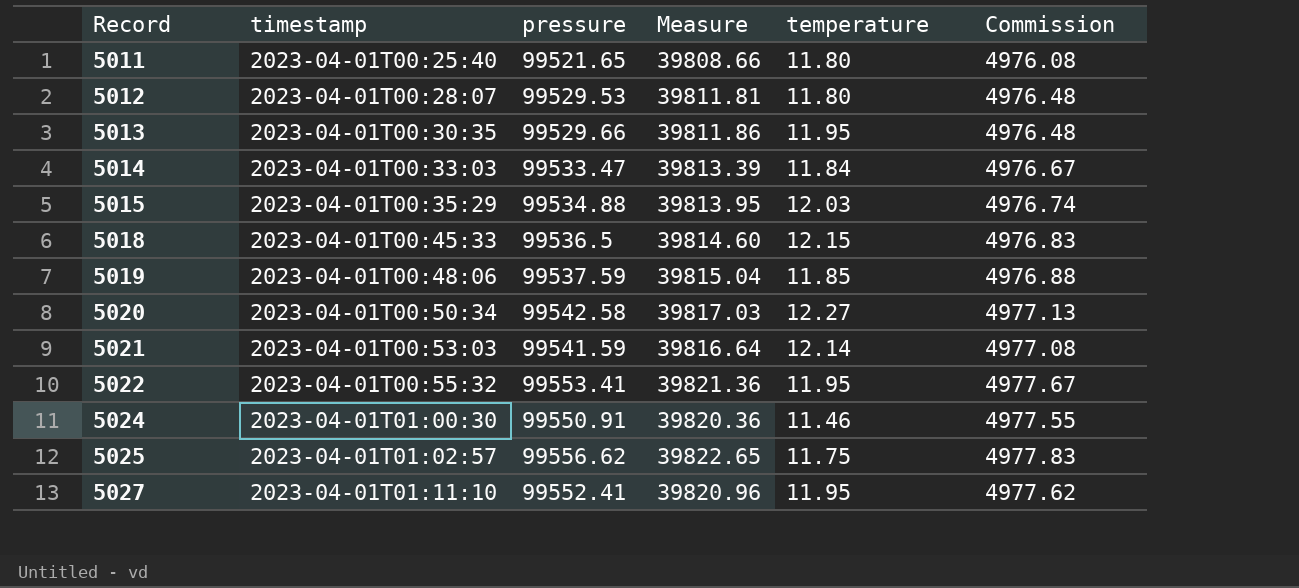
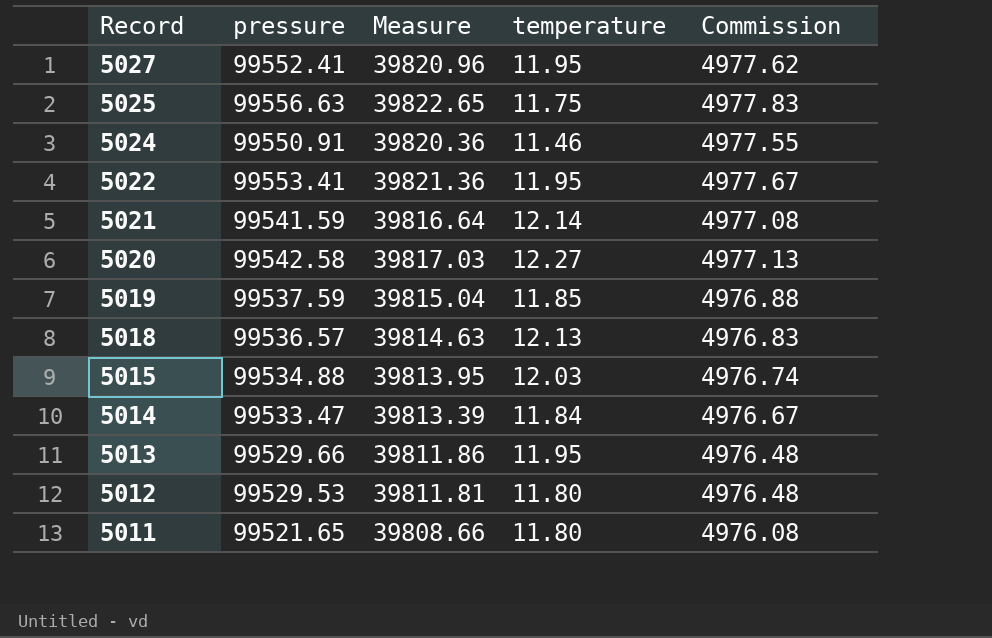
row order: Record ascending -> Record descending
column timestamp | position: 2 -> none
5025 | pressure: 99556.62 -> 99556.63
5018 | pressure: 99536.5 -> 99536.57
5018 | Measure: 39814.60 -> 39814.63
5018 | temperature: 12.15 -> 12.13

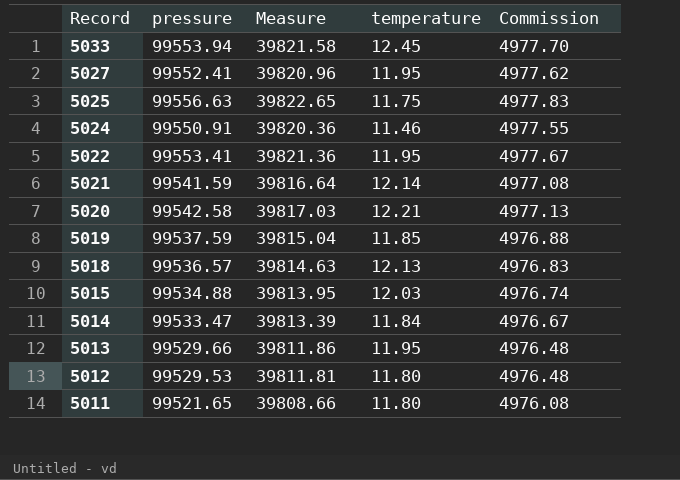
row 5033: none -> 99553.94 | 39821.58 | 12.45 | 4977.70
5020 | temperature: 12.27 -> 12.21

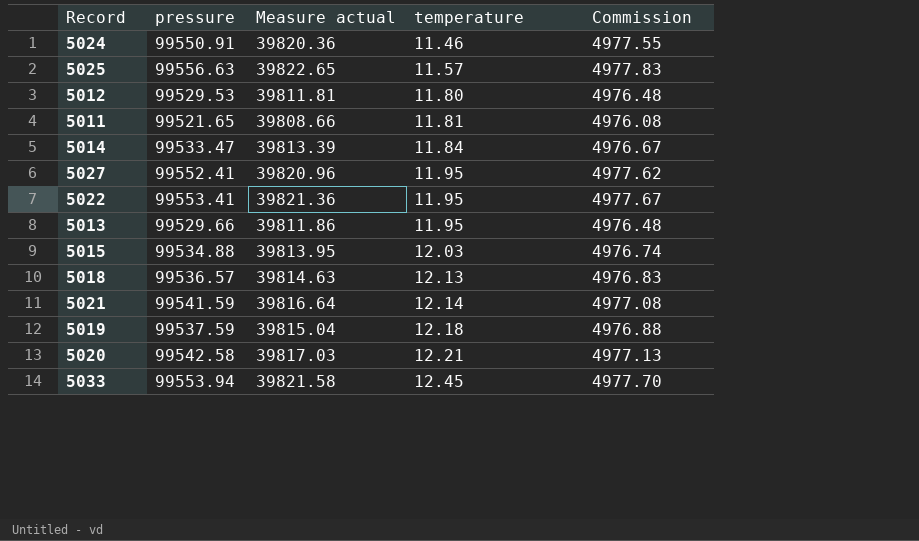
row order: Record descending -> temperature ascending
column name: Measure -> Measure actual
5025 | temperature: 11.75 -> 11.57
5011 | temperature: 11.80 -> 11.81
5019 | temperature: 11.85 -> 12.18

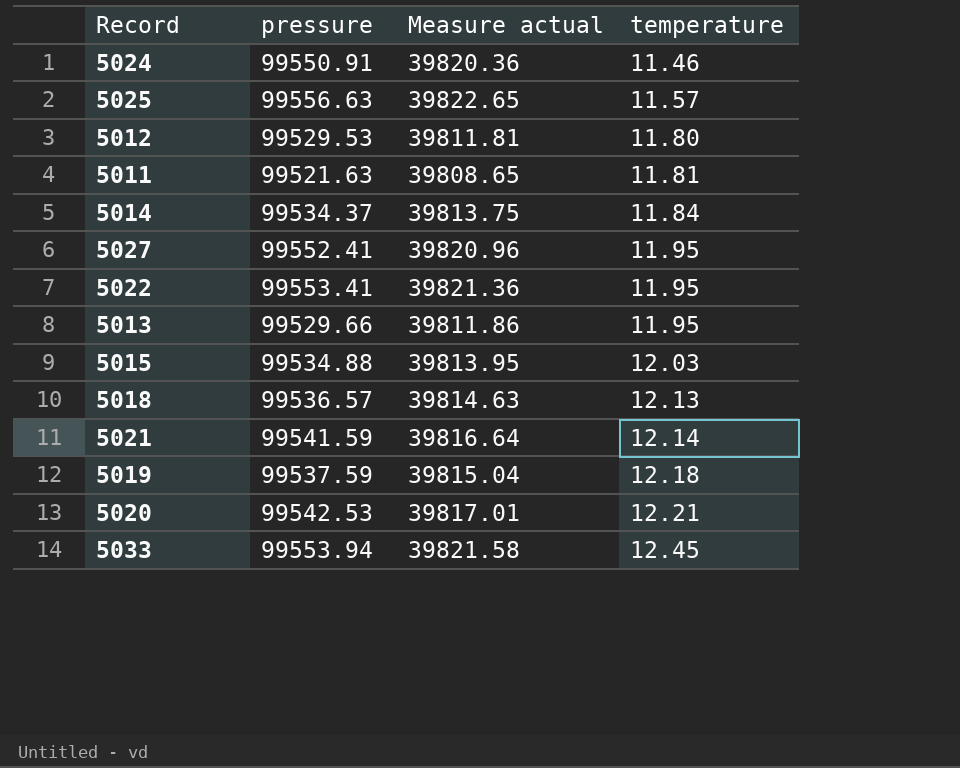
column Commission | formula: [pressure] * 0.05 -> none
5011 | pressure: 99521.65 -> 99521.63
5011 | Measure actual: 39808.66 -> 39808.65
5014 | pressure: 99533.47 -> 99534.37
5014 | Measure actual: 39813.39 -> 39813.75
5020 | pressure: 99542.58 -> 99542.53
5020 | Measure actual: 39817.03 -> 39817.01

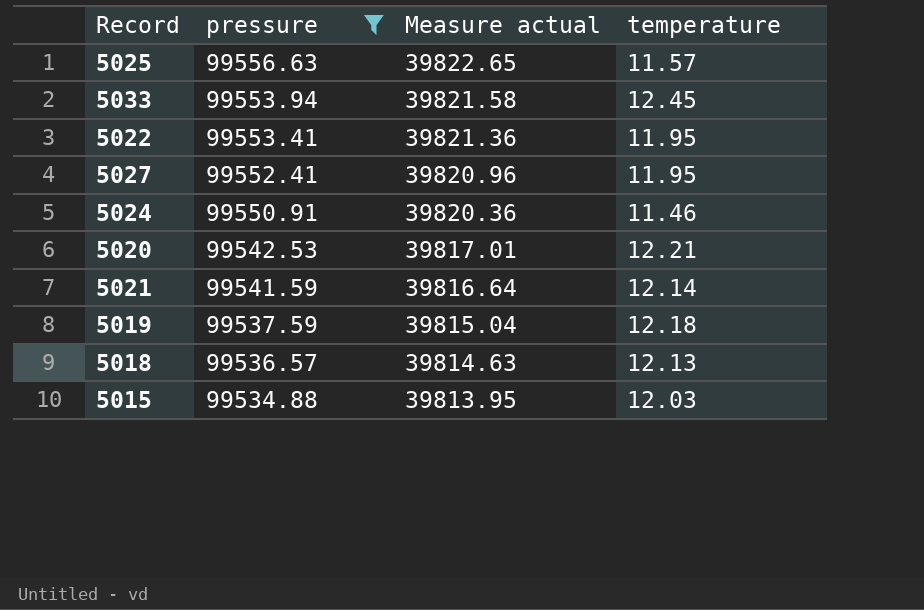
filter: none -> pressure >= 99534.88
row order: temperature ascending -> pressure descending

